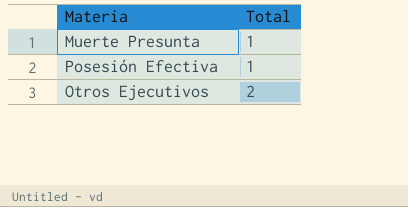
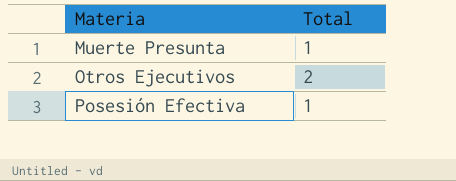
row order: Total ascending -> Materia ascending

